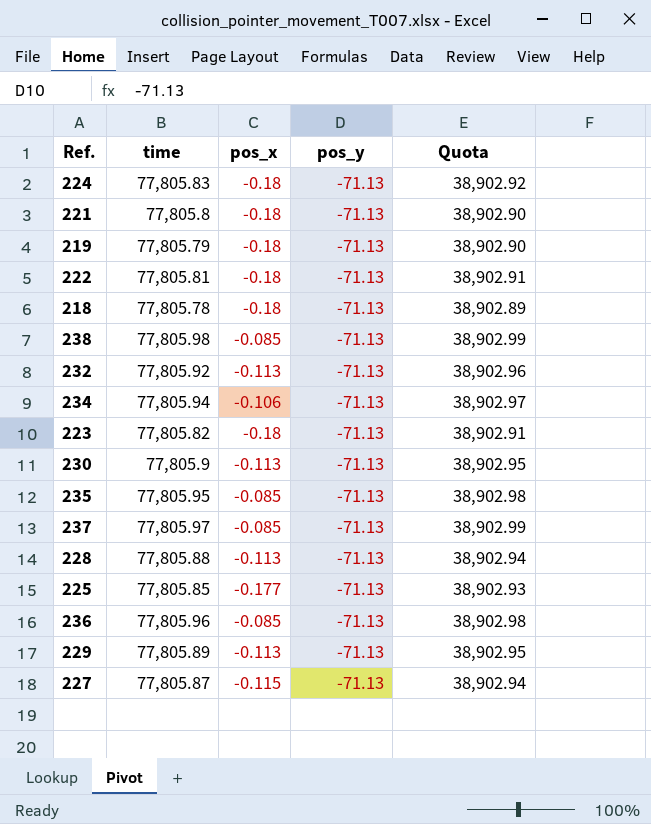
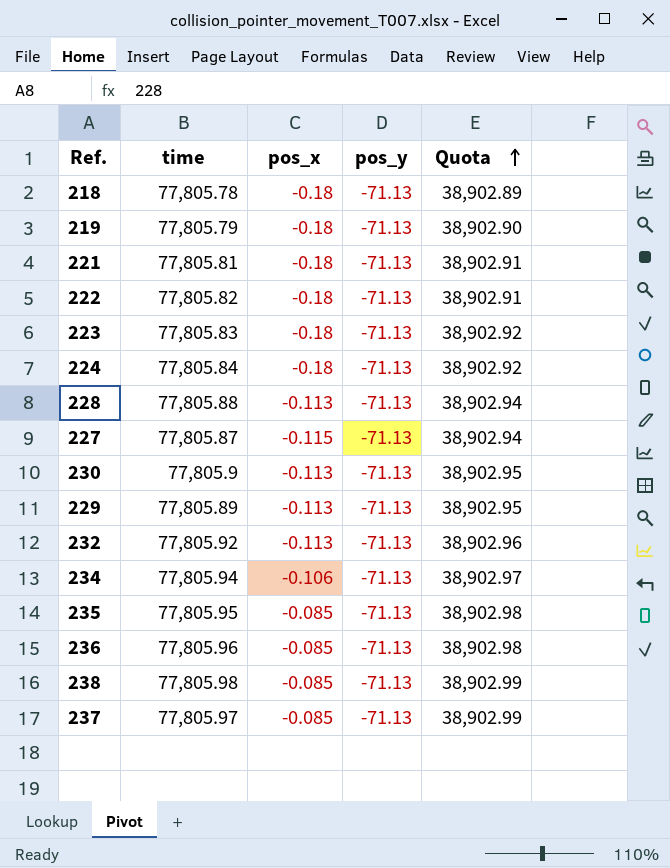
row order: none -> Quota ascending
row 225: 77,805.85 | -0.177 | -71.13 | 38,902.93 -> none
221 | time: 77,805.8 -> 77,805.81
221 | Quota: 38,902.90 -> 38,902.91
222 | time: 77,805.81 -> 77,805.82
223 | time: 77,805.82 -> 77,805.83
223 | Quota: 38,902.91 -> 38,902.92
224 | time: 77,805.83 -> 77,805.84

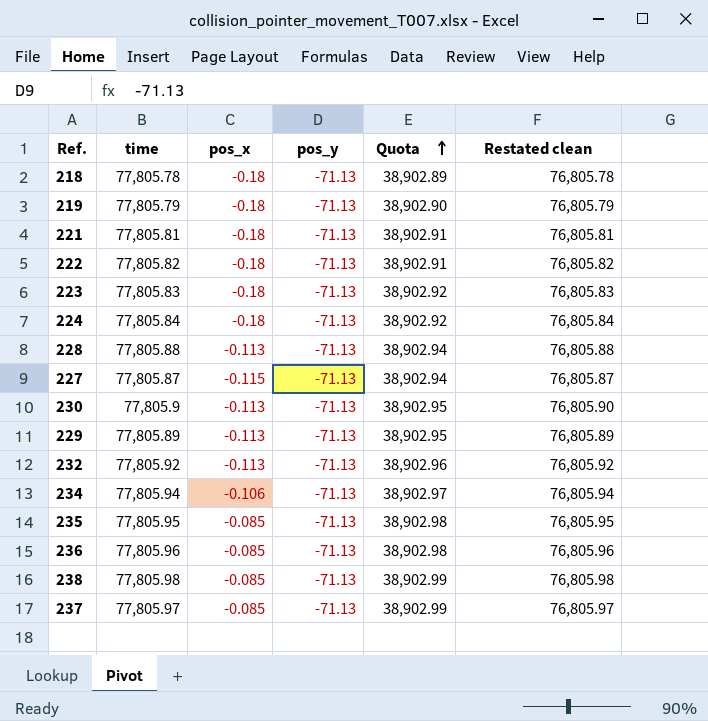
column Restated clean | formula: none -> [time] - 1000

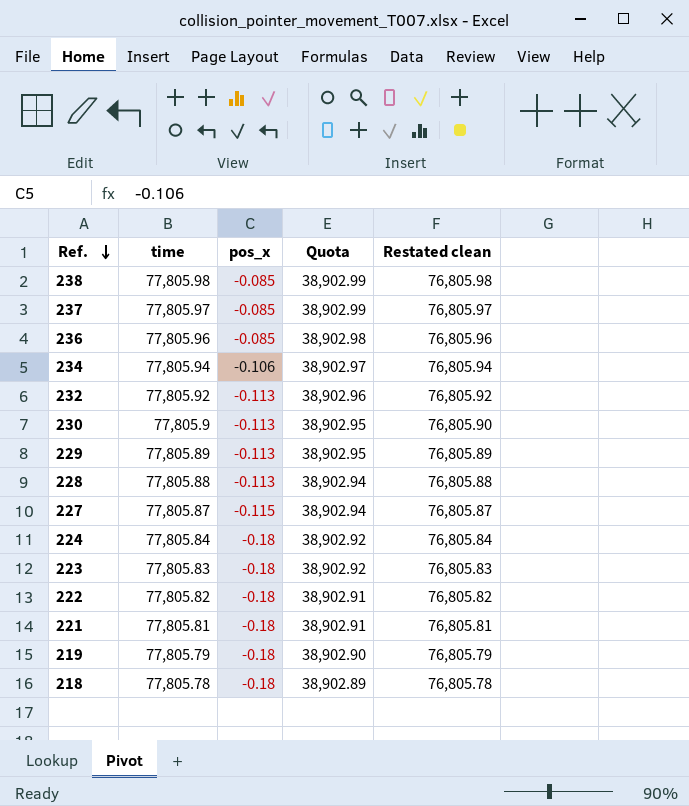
row order: Quota ascending -> Ref. descending
column pos_y | position: 4 -> none
row 235: 77,805.95 | -0.085 | -71.13 | 38,902.98 | 76,805.95 -> none

